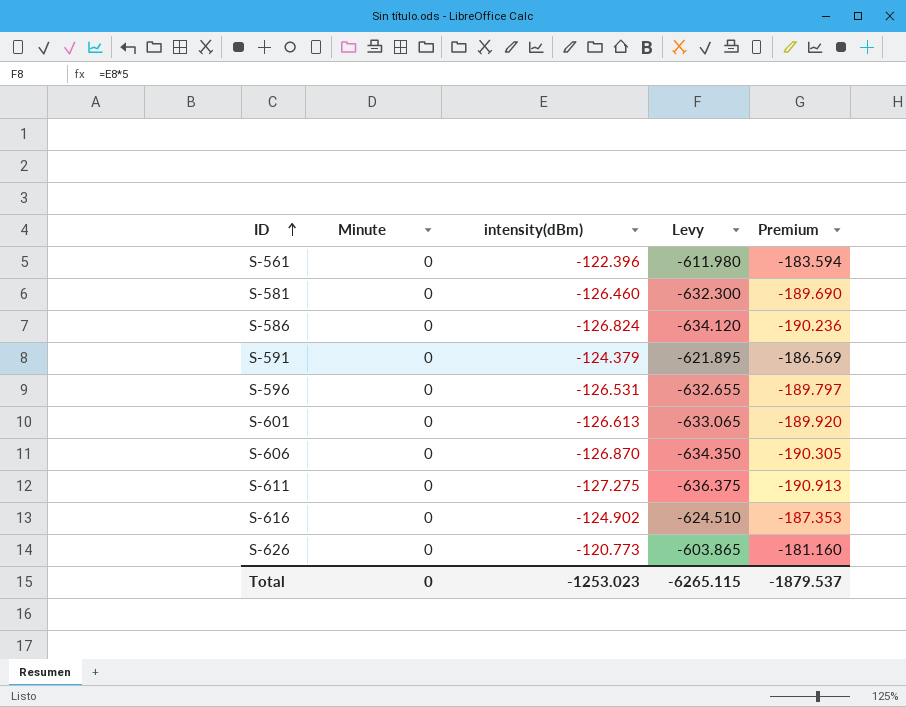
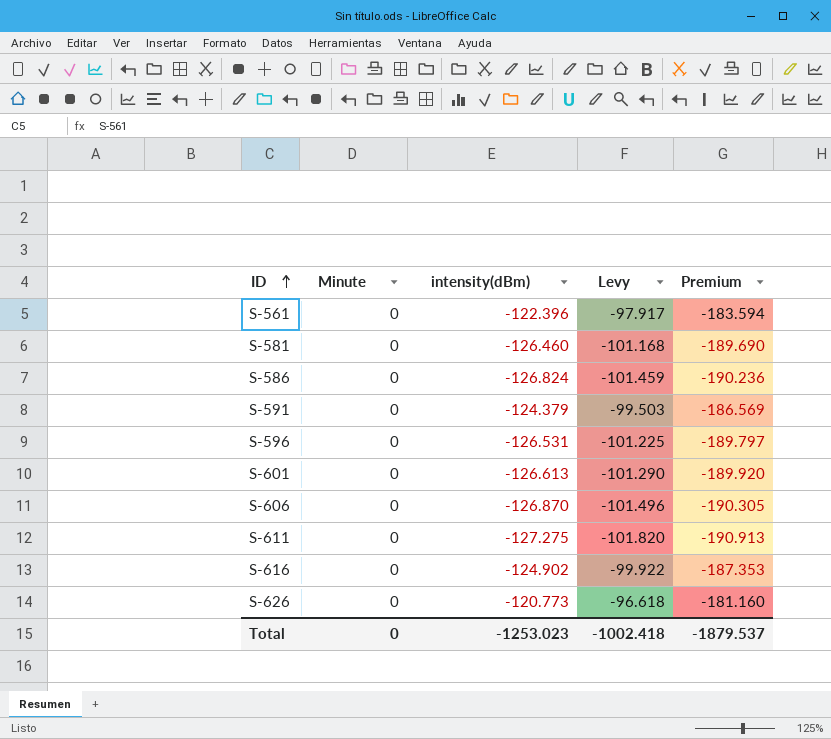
column Levy | formula: [intensity(dBm)] * 5 -> [intensity(dBm)] * 0.8
Total | Levy: -6265.115 -> -1002.418

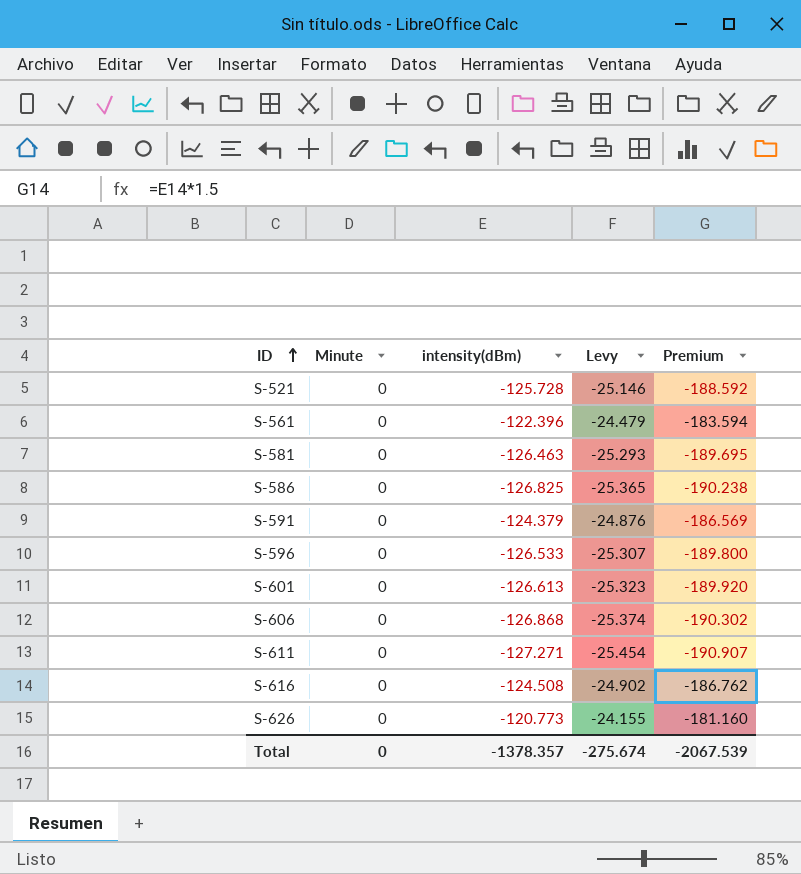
column Levy | formula: [intensity(dBm)] * 0.8 -> [intensity(dBm)] * 0.2
row S-521: none -> 0 | -125.728 | -25.146 | -188.592
S-581 | intensity(dBm): -126.460 -> -126.463
S-581 | Premium: -189.690 -> -189.695
S-586 | intensity(dBm): -126.824 -> -126.825
S-586 | Premium: -190.236 -> -190.238
S-596 | intensity(dBm): -126.531 -> -126.533
S-596 | Premium: -189.797 -> -189.800
S-606 | intensity(dBm): -126.870 -> -126.868
S-606 | Premium: -190.305 -> -190.302
S-611 | intensity(dBm): -127.275 -> -127.271
S-611 | Premium: -190.913 -> -190.907
S-616 | intensity(dBm): -124.902 -> -124.508
S-616 | Premium: -187.353 -> -186.762
Total | intensity(dBm): -1253.023 -> -1378.357
Total | Levy: -1002.418 -> -275.674
Total | Premium: -1879.537 -> -2067.539

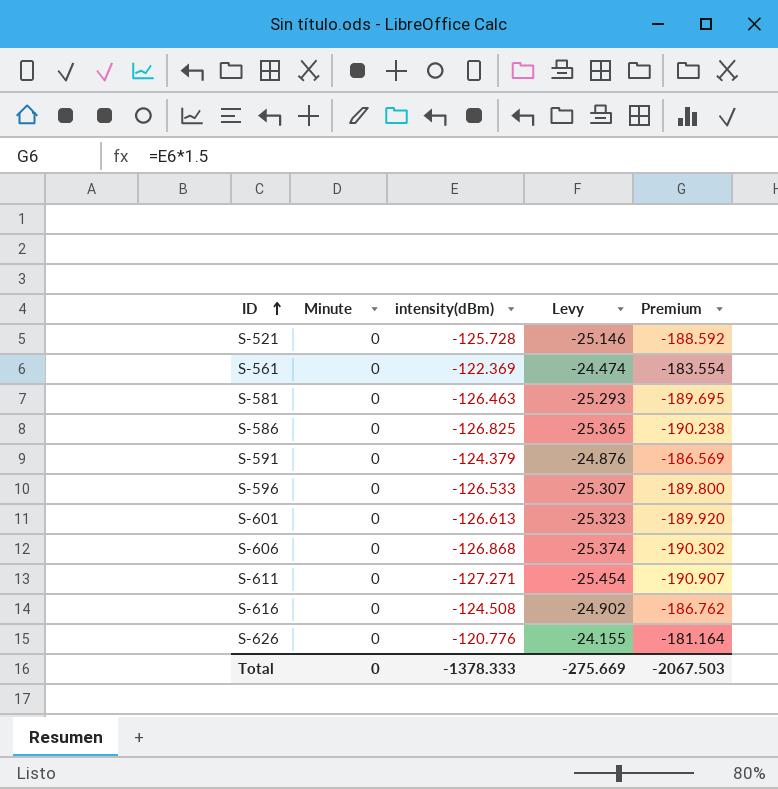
S-561 | intensity(dBm): -122.396 -> -122.369
S-561 | Levy: -24.479 -> -24.474
S-561 | Premium: -183.594 -> -183.554
S-626 | intensity(dBm): -120.773 -> -120.776
S-626 | Premium: -181.160 -> -181.164
Total | intensity(dBm): -1378.357 -> -1378.333
Total | Levy: -275.674 -> -275.669
Total | Premium: -2067.539 -> -2067.503

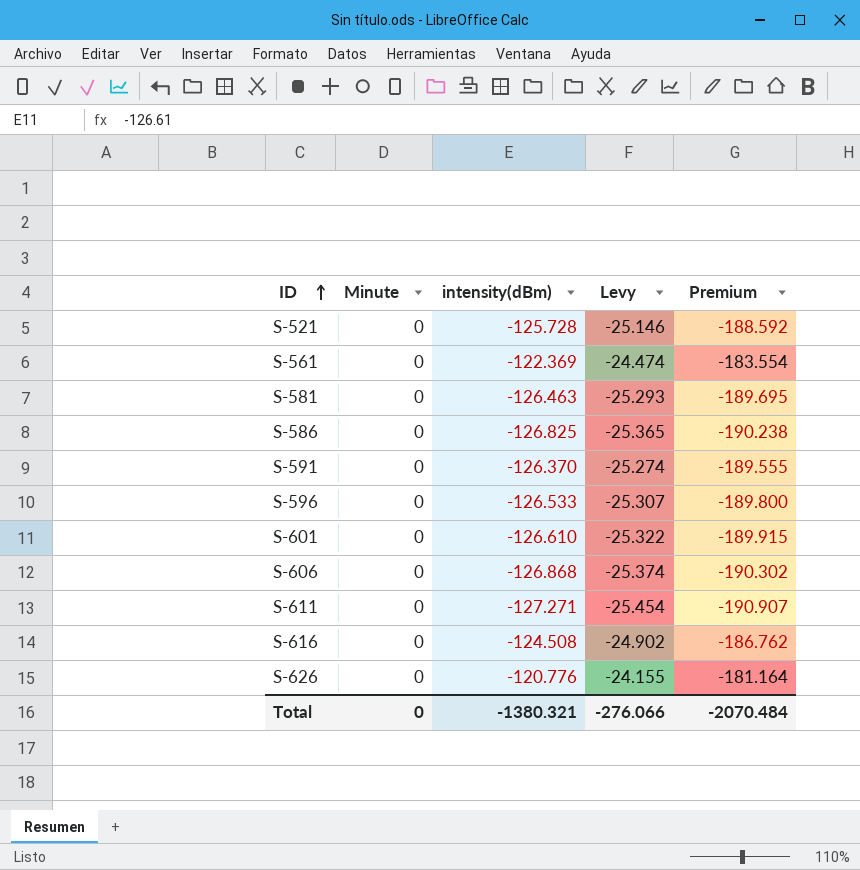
S-591 | intensity(dBm): -124.379 -> -126.370
S-591 | Levy: -24.876 -> -25.274
S-591 | Premium: -186.569 -> -189.555
S-601 | intensity(dBm): -126.613 -> -126.610
S-601 | Levy: -25.323 -> -25.322
S-601 | Premium: -189.920 -> -189.915
Total | intensity(dBm): -1378.333 -> -1380.321
Total | Levy: -275.669 -> -276.066
Total | Premium: -2067.503 -> -2070.484

